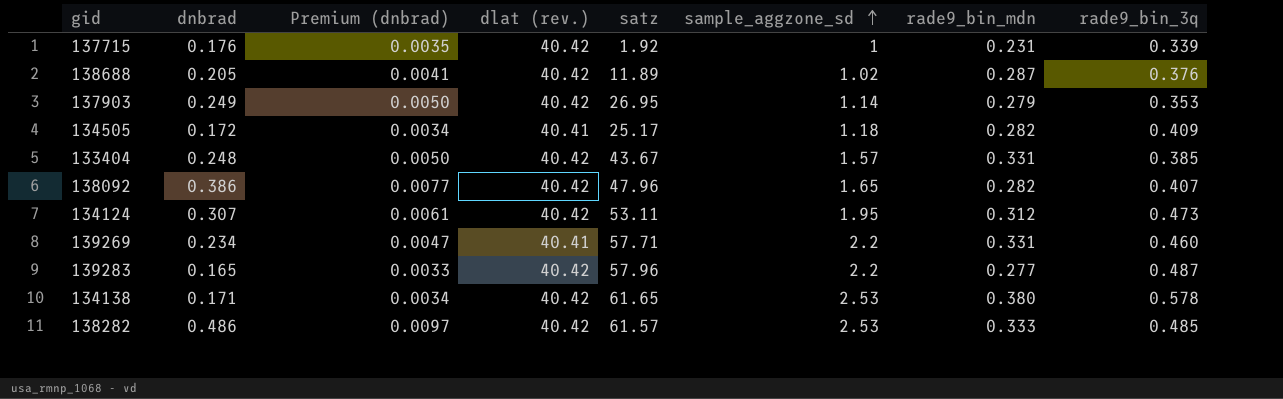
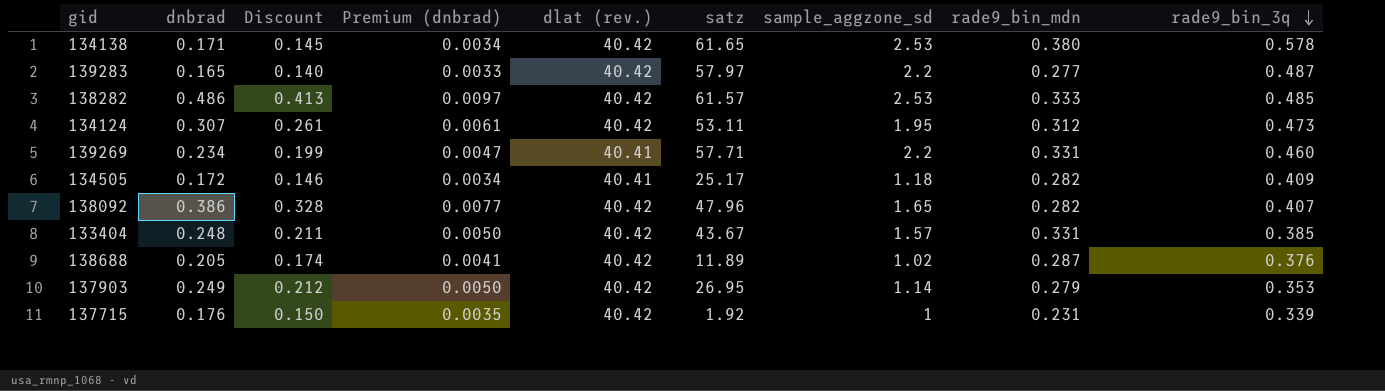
row order: sample_aggzone_sd ascending -> rade9_bin_3q descending
column Discount | formula: none -> [dnbrad] * 0.85
139283 | satz: 57.96 -> 57.97

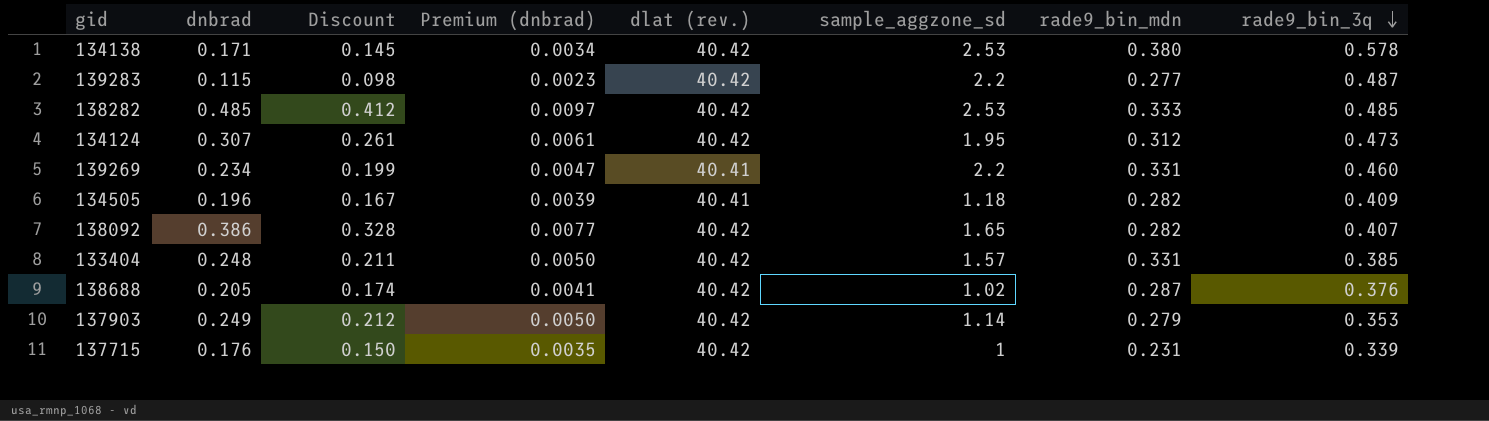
column satz | position: 6 -> none
139283 | dnbrad: 0.165 -> 0.115
139283 | Discount: 0.140 -> 0.098
139283 | Premium (dnbrad): 0.0033 -> 0.0023
138282 | dnbrad: 0.486 -> 0.485
138282 | Discount: 0.413 -> 0.412
134505 | dnbrad: 0.172 -> 0.196
134505 | Discount: 0.146 -> 0.167
134505 | Premium (dnbrad): 0.0034 -> 0.0039

